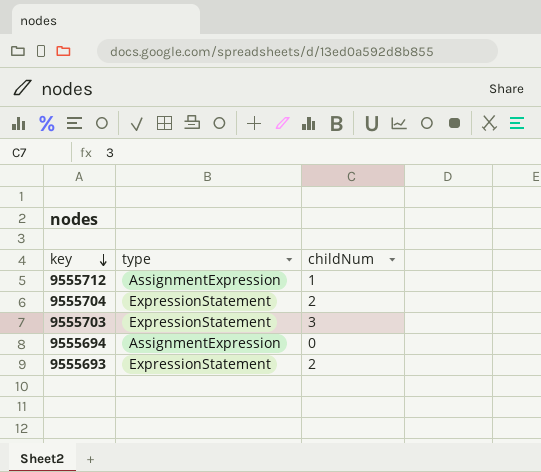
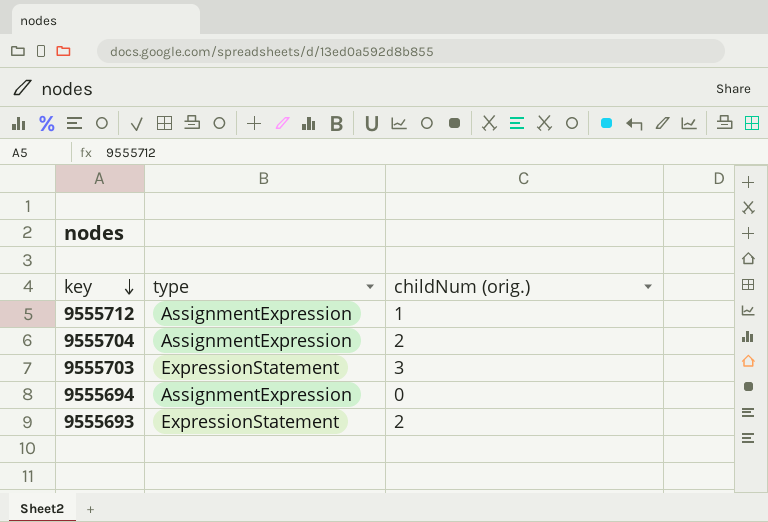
column name: childNum -> childNum (orig.)
9555704 | type: ExpressionStatement -> AssignmentExpression

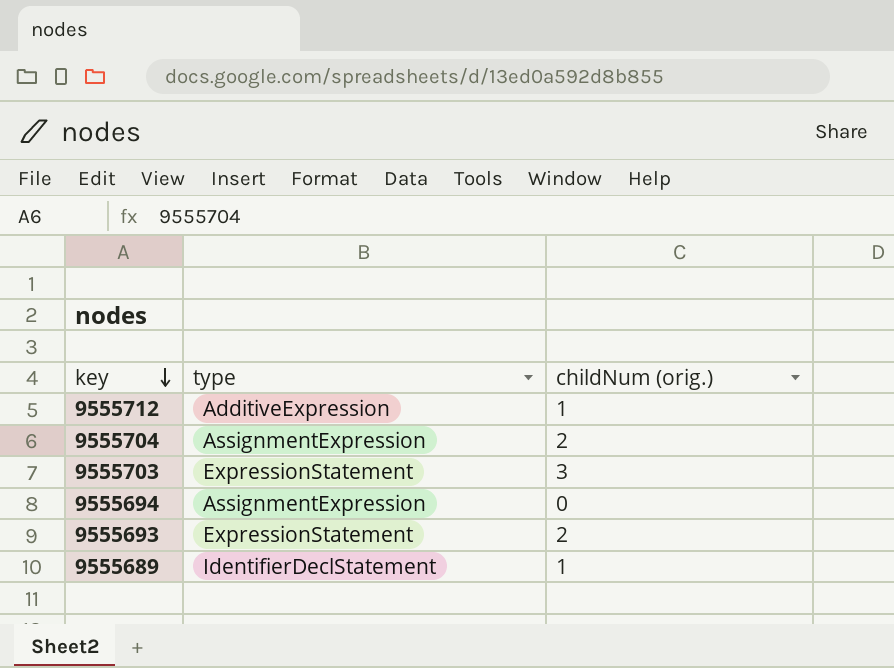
9555712 | type: AssignmentExpression -> AdditiveExpression
row 9555689: none -> IdentifierDeclStatement | 1

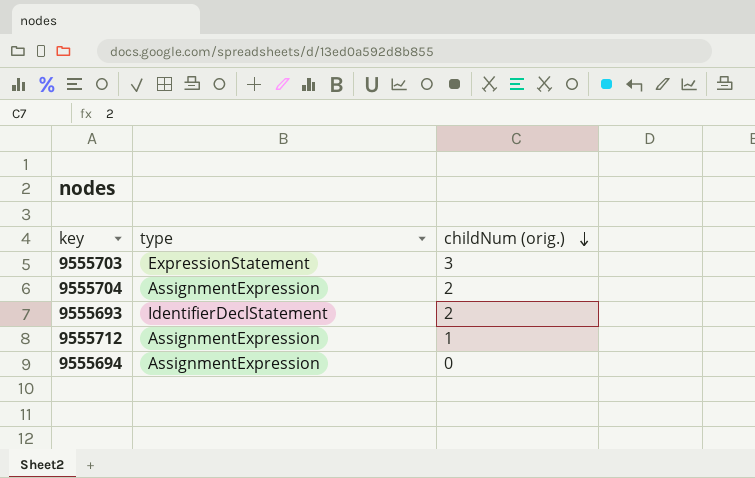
row order: key descending -> childNum (orig.) descending
row 9555689: IdentifierDeclStatement | 1 -> none
9555693 | type: ExpressionStatement -> IdentifierDeclStatement
9555712 | type: AdditiveExpression -> AssignmentExpression

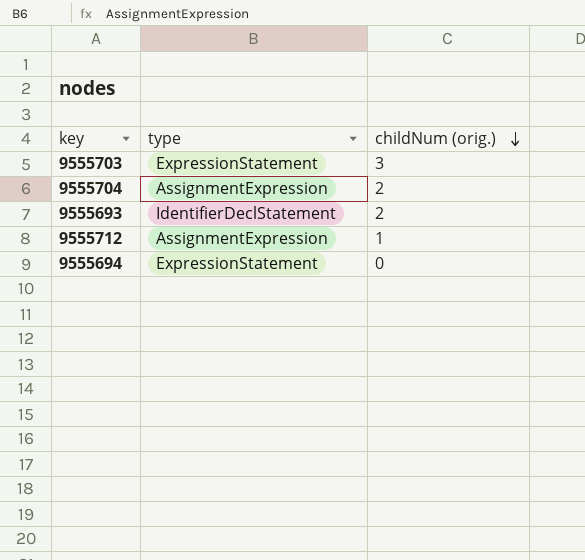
9555694 | type: AssignmentExpression -> ExpressionStatement

